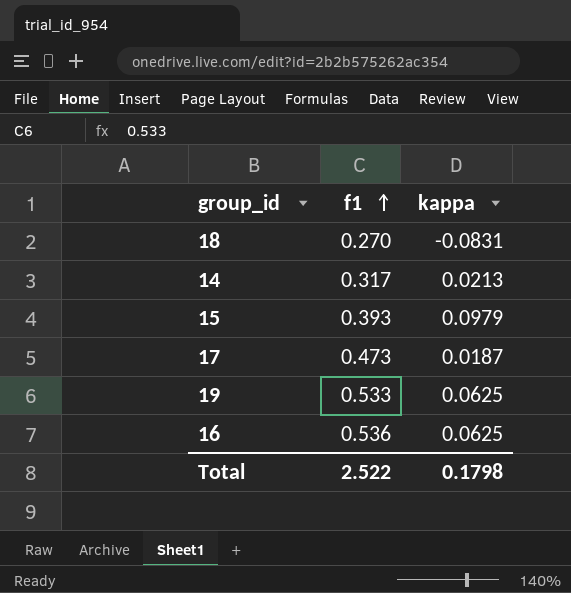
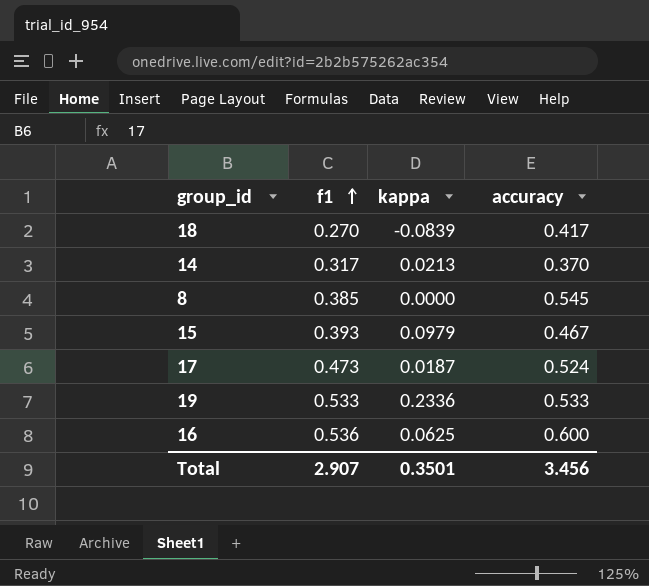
column accuracy | position: none -> 4
18 | kappa: -0.0831 -> -0.0839
row 8: none -> 0.385 | 0.0000 | 0.545
19 | kappa: 0.0625 -> 0.2336
Total | f1: 2.522 -> 2.907
Total | kappa: 0.1798 -> 0.3501

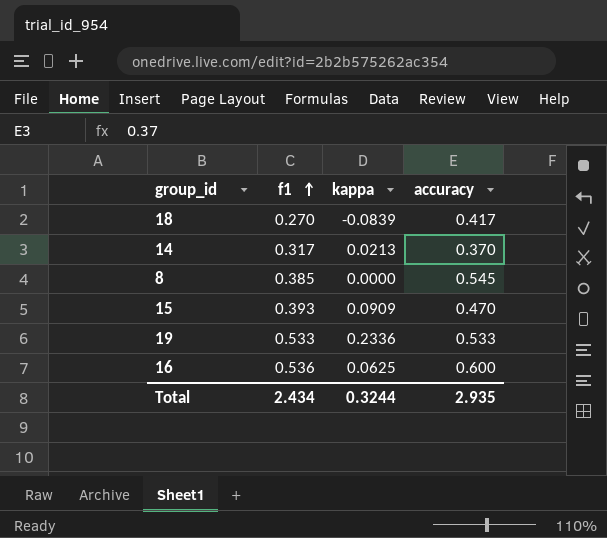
row 17: 0.473 | 0.0187 | 0.524 -> none
15 | kappa: 0.0979 -> 0.0909
15 | accuracy: 0.467 -> 0.470
Total | f1: 2.907 -> 2.434
Total | kappa: 0.3501 -> 0.3244
Total | accuracy: 3.456 -> 2.935

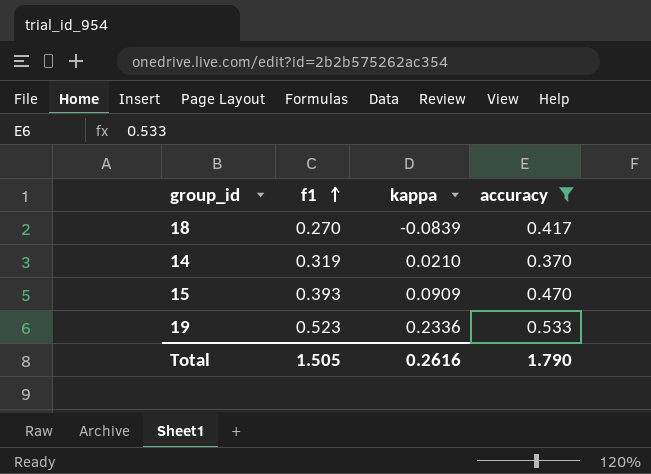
filter: none -> accuracy <= 0.533
14 | f1: 0.317 -> 0.319
14 | kappa: 0.0213 -> 0.0210
19 | f1: 0.533 -> 0.523
Total | f1: 2.434 -> 1.505
Total | kappa: 0.3244 -> 0.2616
Total | accuracy: 2.935 -> 1.790

